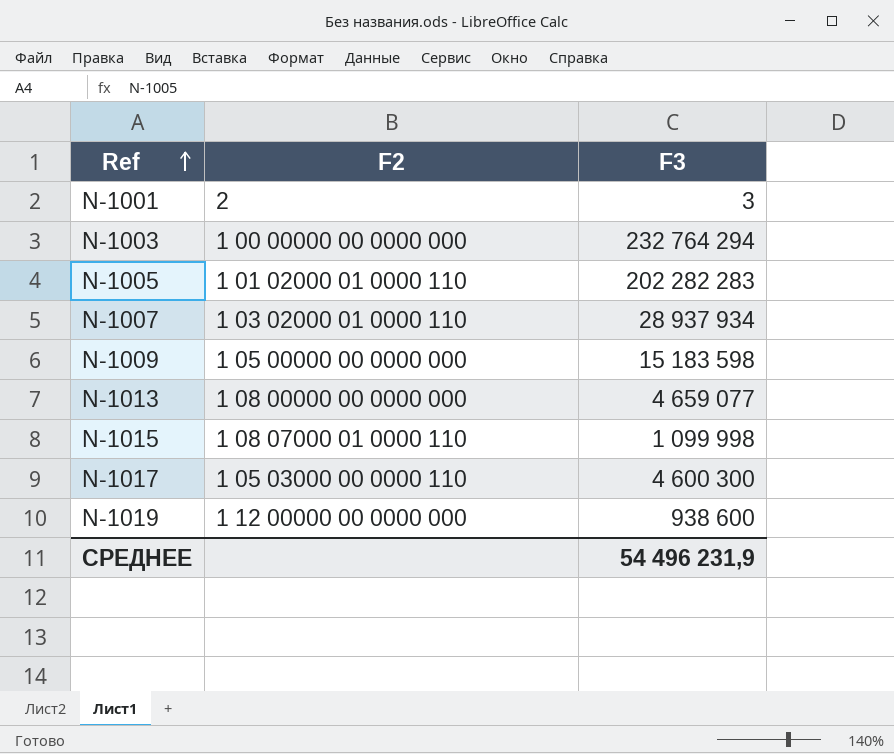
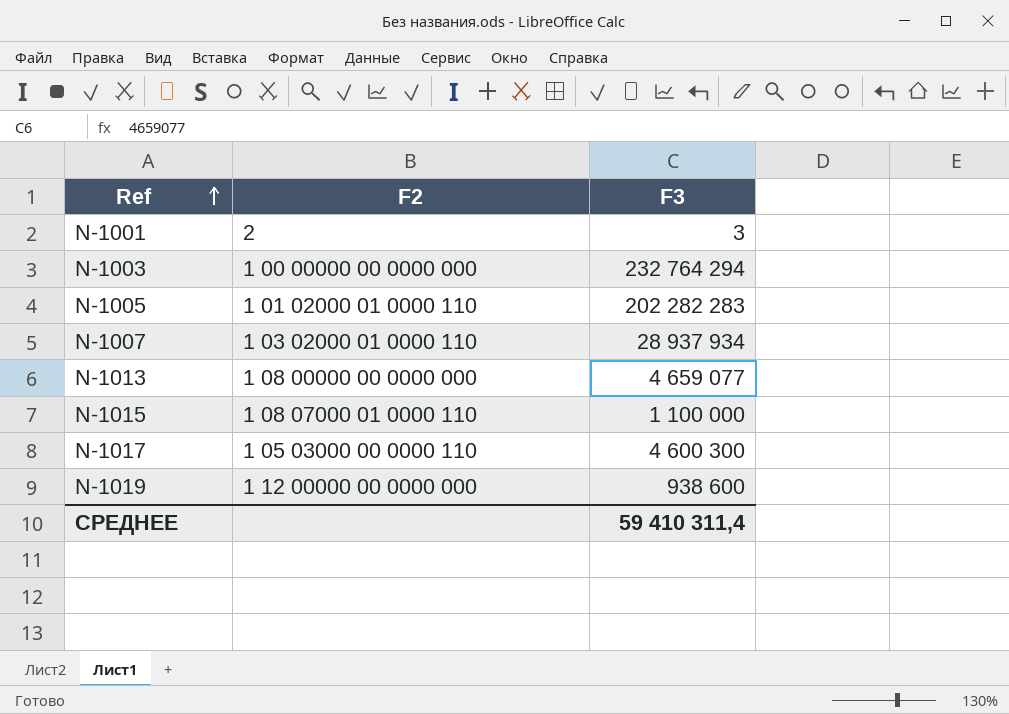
row N-1009: 1 05 00000 00 0000 000 | 15 183 598 -> none
N-1015 | F3: 1 099 998 -> 1 100 000
СРЕДНЕЕ | F3: 54 496 231,9 -> 59 410 311,4

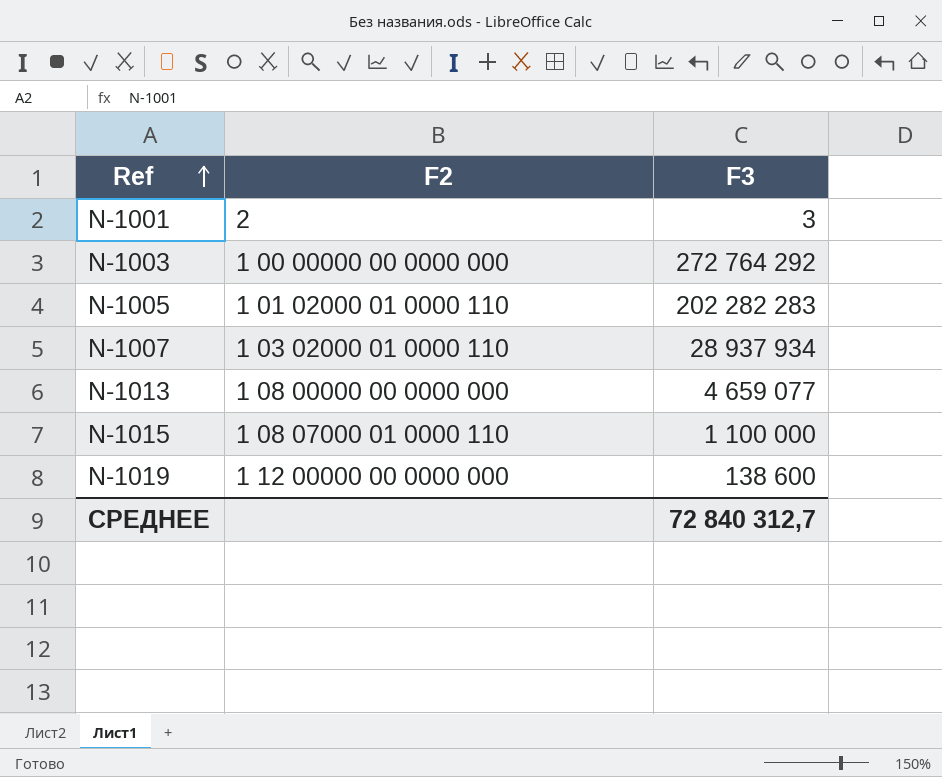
row N-1017: 1 05 03000 00 0000 110 | 4 600 300 -> none
N-1003 | F3: 232 764 294 -> 272 764 292
N-1019 | F3: 938 600 -> 138 600
СРЕДНЕЕ | F3: 59 410 311,4 -> 72 840 312,7

